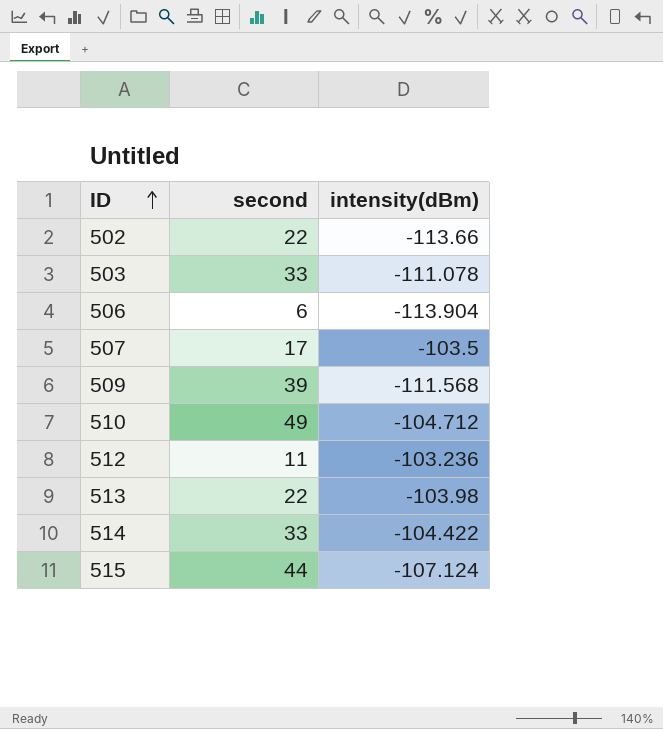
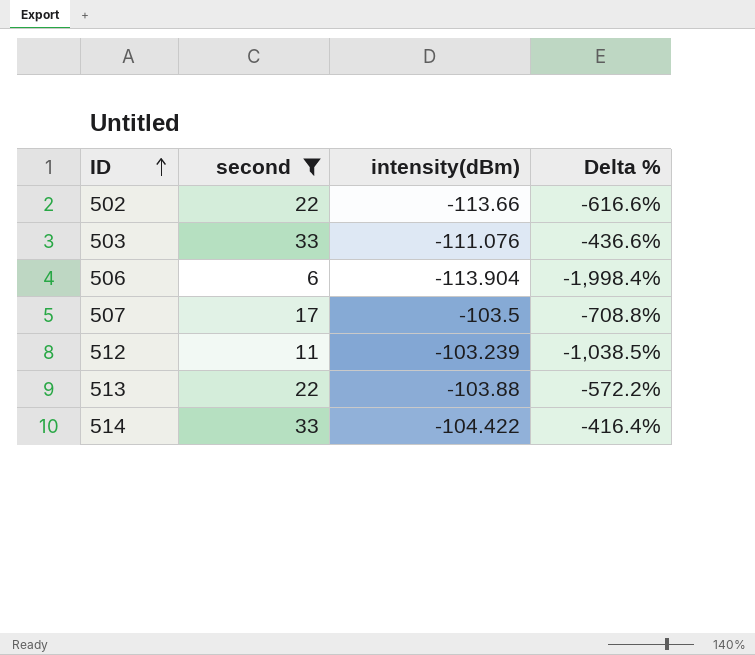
filter: none -> second <= 33
column Delta % | formula: none -> ([intensity(dBm)] - [second]) / [second]
503 | intensity(dBm): -111.078 -> -111.076
512 | intensity(dBm): -103.236 -> -103.239
513 | intensity(dBm): -103.98 -> -103.88

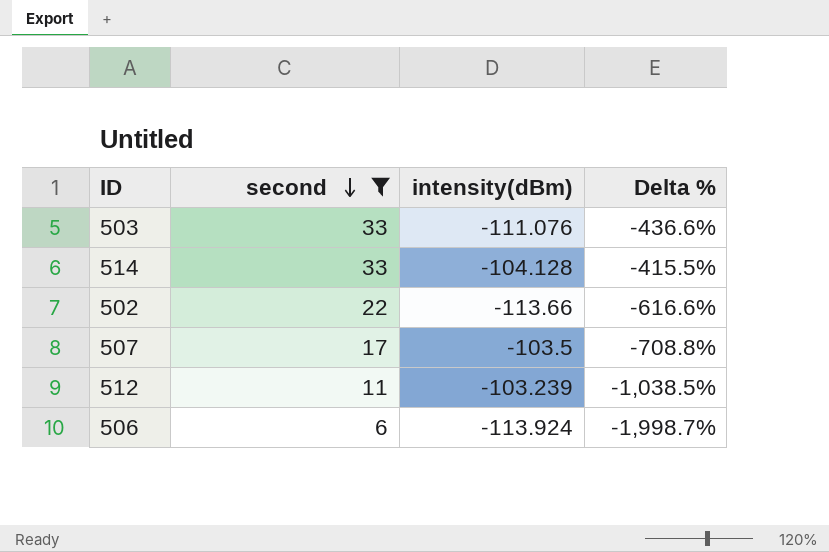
row order: ID ascending -> second descending
row 513: 22 | -103.88 | -572.2% -> none
514 | intensity(dBm): -104.422 -> -104.128
514 | Delta %: -416.4% -> -415.5%
506 | intensity(dBm): -113.904 -> -113.924
506 | Delta %: -1,998.4% -> -1,998.7%

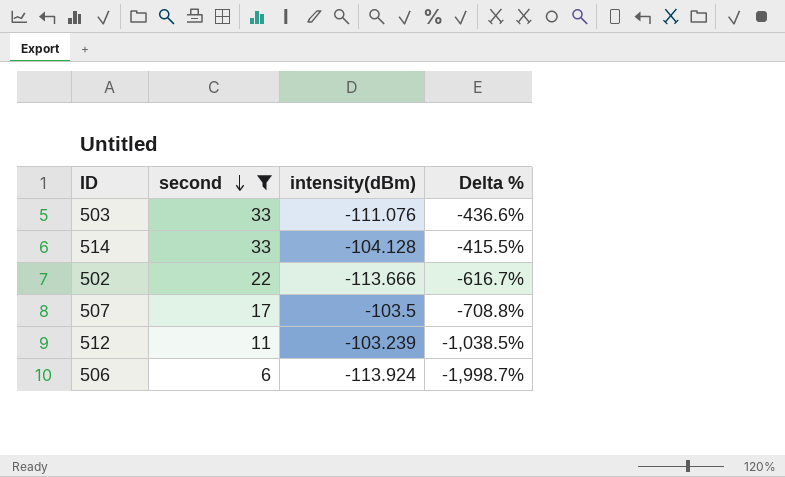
502 | intensity(dBm): -113.66 -> -113.666
502 | Delta %: -616.6% -> -616.7%

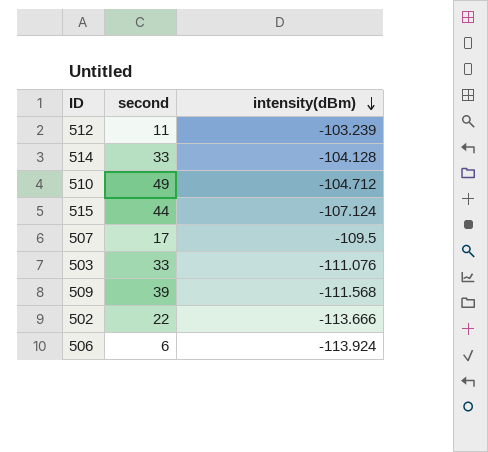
filter: second <= 33 -> none
row order: second descending -> intensity(dBm) descending
column Delta % | formula: ([intensity(dBm)] - [second]) / [second] -> none
507 | intensity(dBm): -103.5 -> -109.5

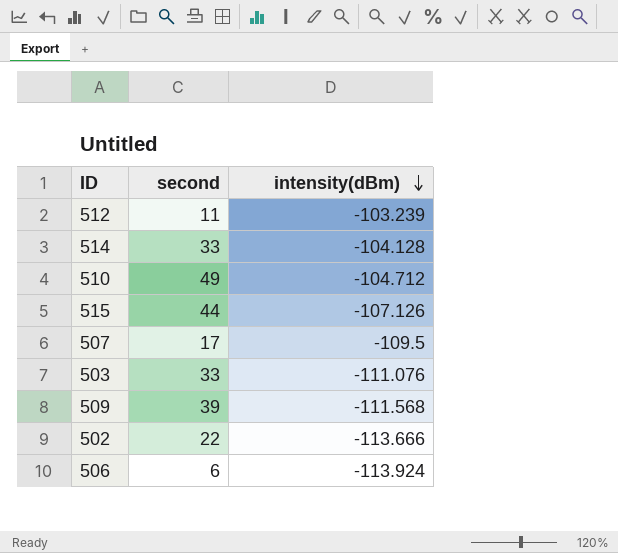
515 | intensity(dBm): -107.124 -> -107.126

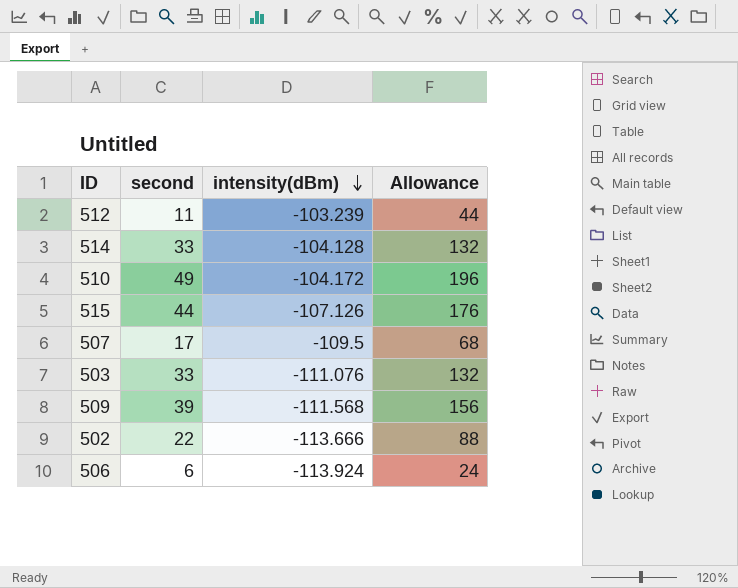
column Allowance | formula: none -> [second] * 4
510 | intensity(dBm): -104.712 -> -104.172

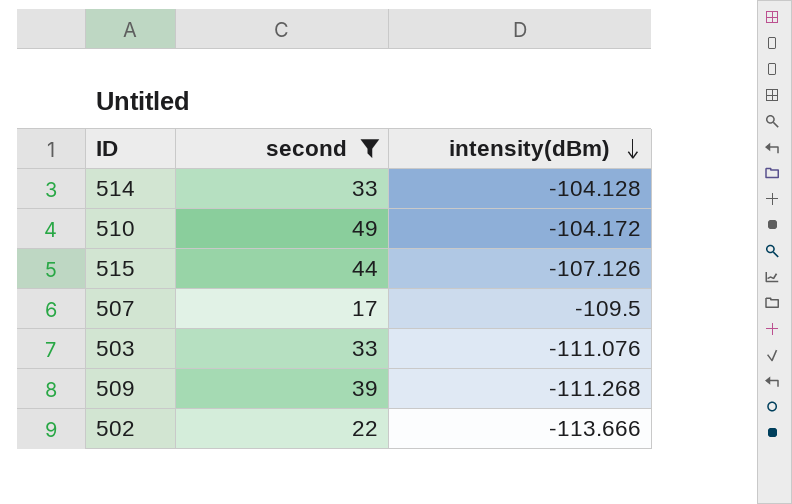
filter: none -> second >= 17
column Allowance | formula: [second] * 4 -> none
509 | intensity(dBm): -111.568 -> -111.268

